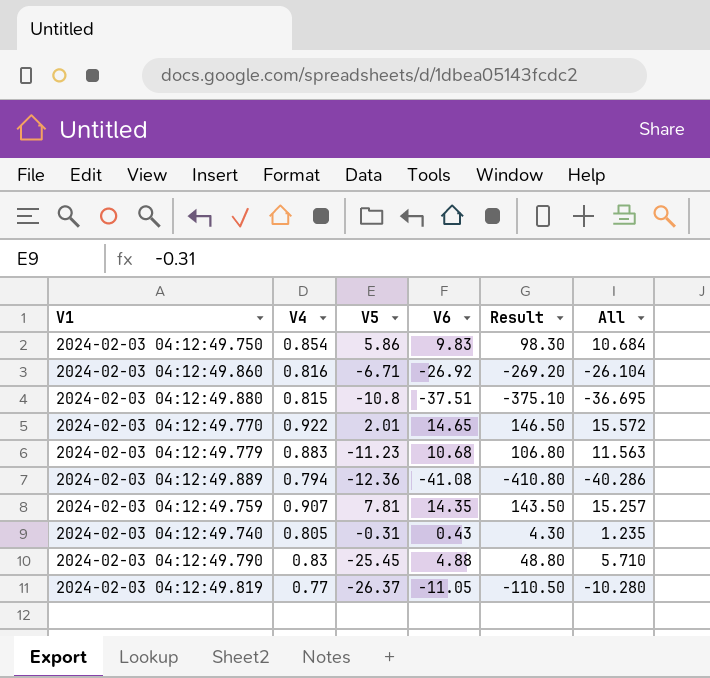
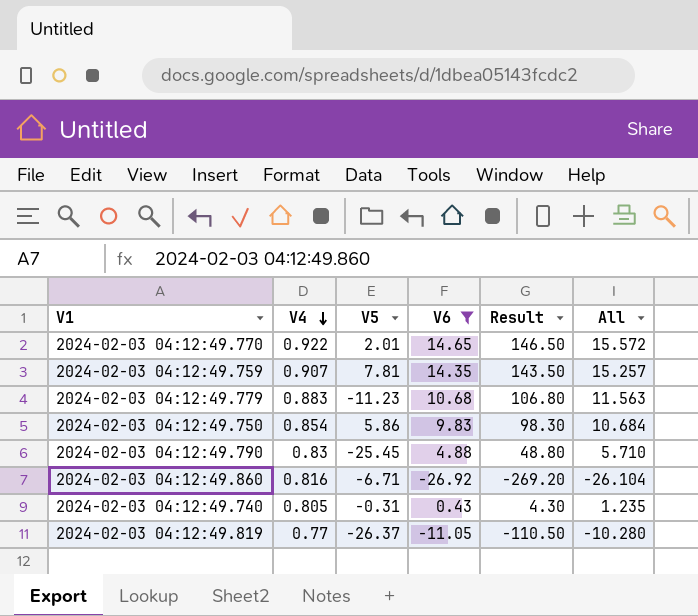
filter: none -> V6 >= -26.92
row order: none -> V4 descending

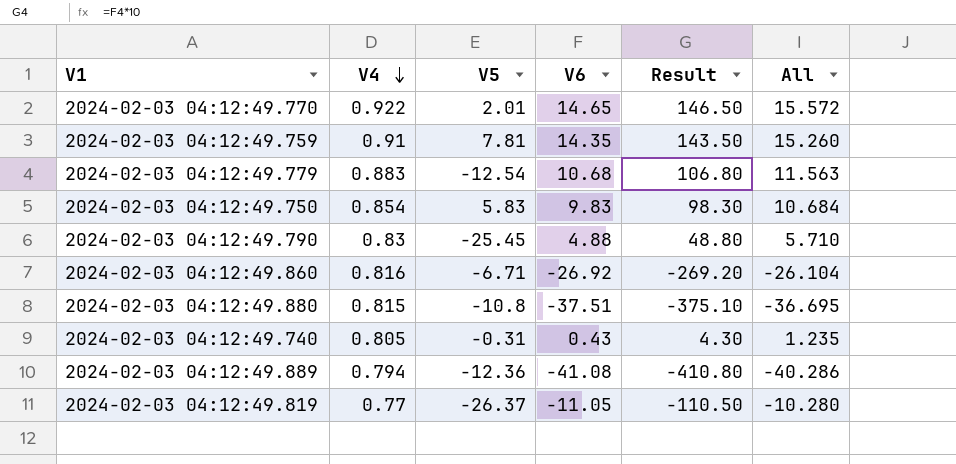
filter: V6 >= -26.92 -> none
2024-02-03 04:12:49.759 | V4: 0.907 -> 0.91
2024-02-03 04:12:49.759 | All: 15.257 -> 15.260
2024-02-03 04:12:49.779 | V5: -11.23 -> -12.54
2024-02-03 04:12:49.750 | V5: 5.86 -> 5.83

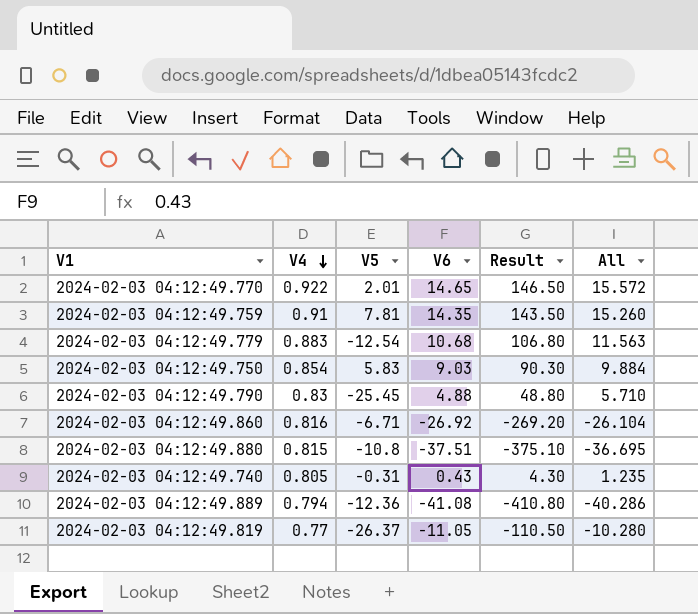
2024-02-03 04:12:49.750 | V6: 9.83 -> 9.03
2024-02-03 04:12:49.750 | Result: 98.30 -> 90.30
2024-02-03 04:12:49.750 | All: 10.684 -> 9.884

